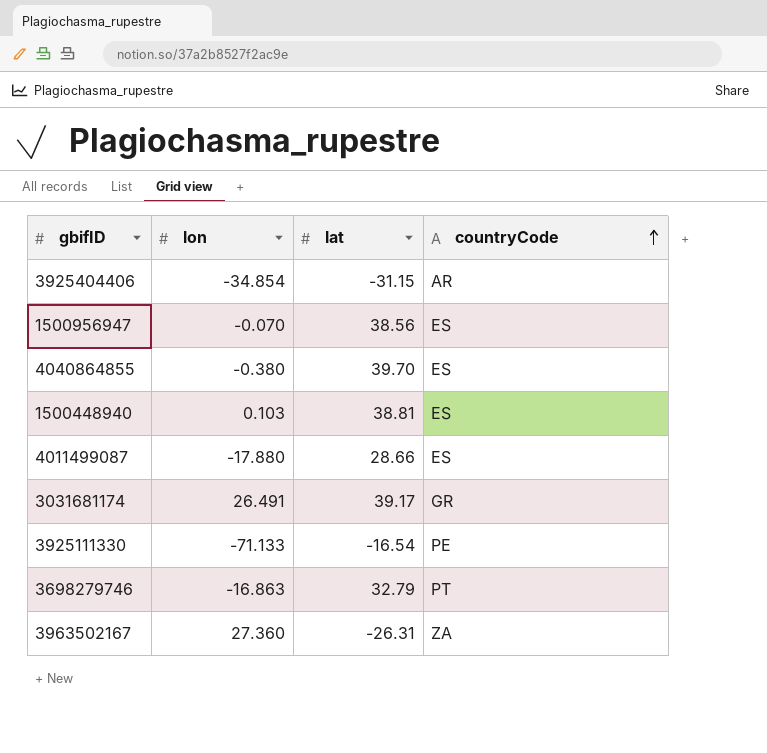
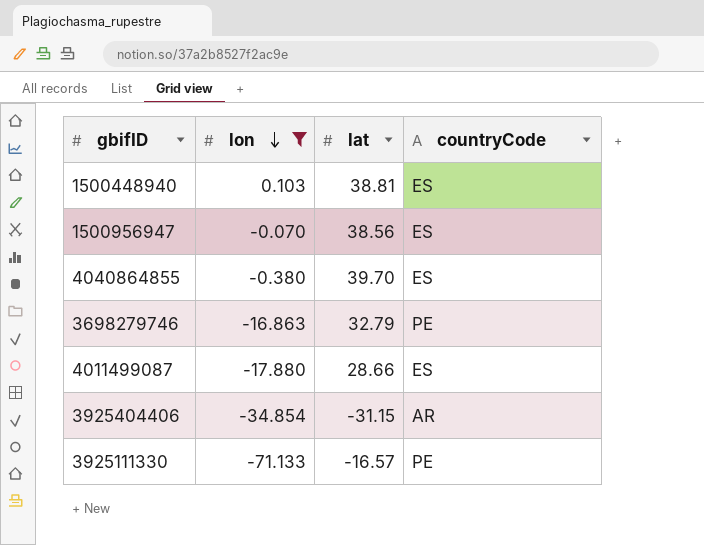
filter: none -> lon <= 0.103
row order: countryCode ascending -> lon descending
3698279746 | countryCode: PT -> PE
3925111330 | lat: -16.54 -> -16.57

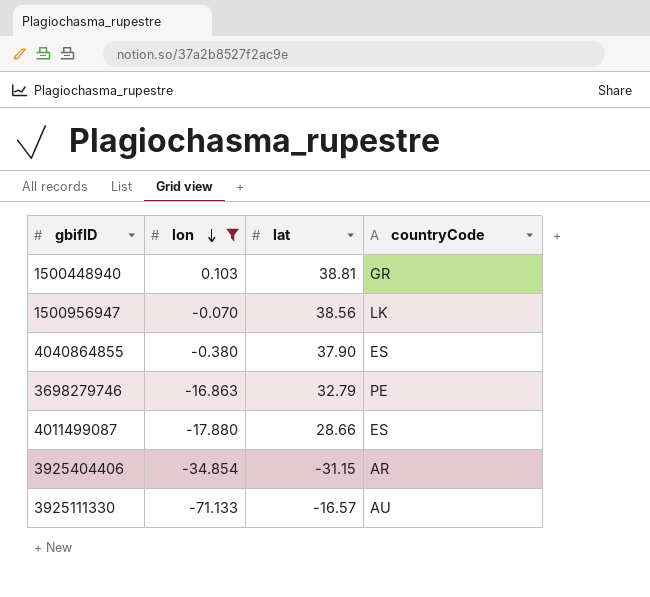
1500448940 | countryCode: ES -> GR
1500956947 | countryCode: ES -> LK
4040864855 | lat: 39.70 -> 37.90
3925111330 | countryCode: PE -> AU

